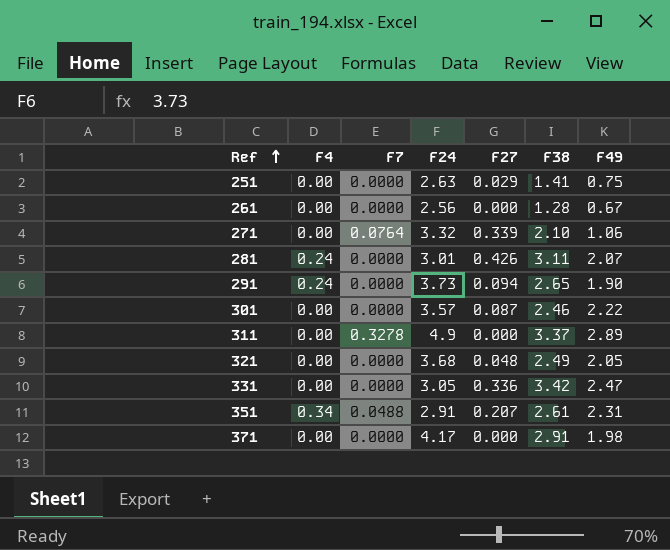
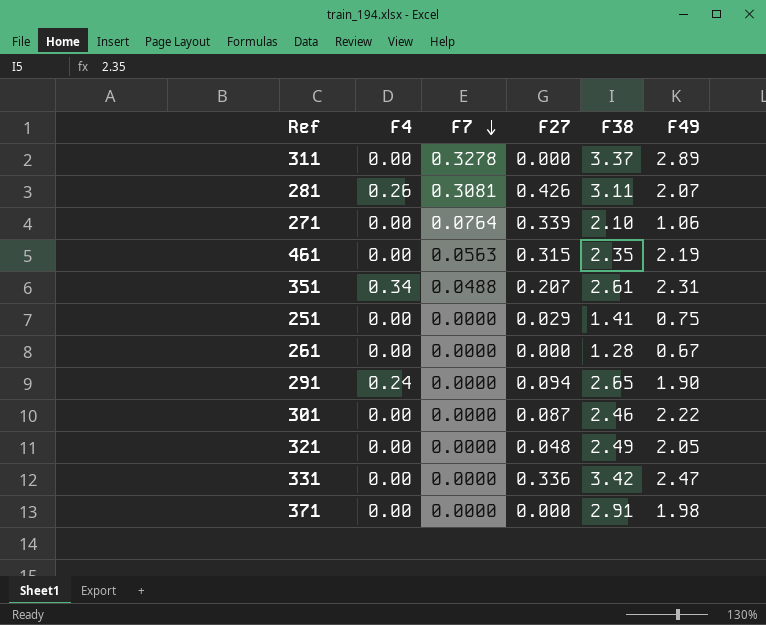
row order: Ref ascending -> F7 descending
column F24 | position: 4 -> none
281 | F4: 0.24 -> 0.26
281 | F7: 0.0000 -> 0.3081
row 461: none -> 0.00 | 0.0563 | 0.315 | 2.35 | 2.19

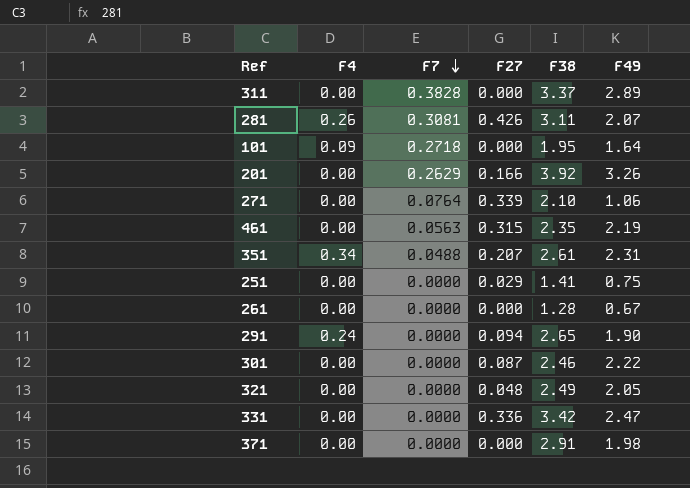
311 | F7: 0.3278 -> 0.3828
row 101: none -> 0.09 | 0.2718 | 0.000 | 1.95 | 1.64
row 201: none -> 0.00 | 0.2629 | 0.166 | 3.92 | 3.26

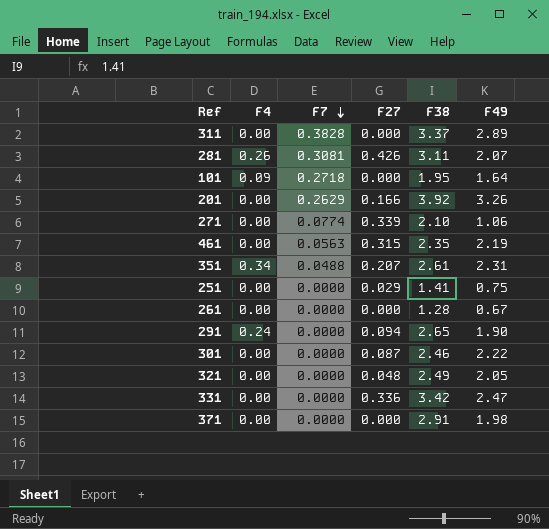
271 | F7: 0.0764 -> 0.0774

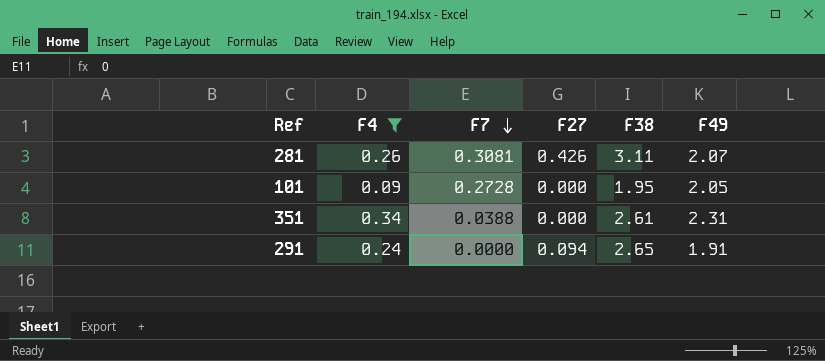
filter: none -> F4 != 0.00
101 | F7: 0.2718 -> 0.2728
101 | F49: 1.64 -> 2.05
351 | F7: 0.0488 -> 0.0388
351 | F27: 0.207 -> 0.000
291 | F49: 1.90 -> 1.91

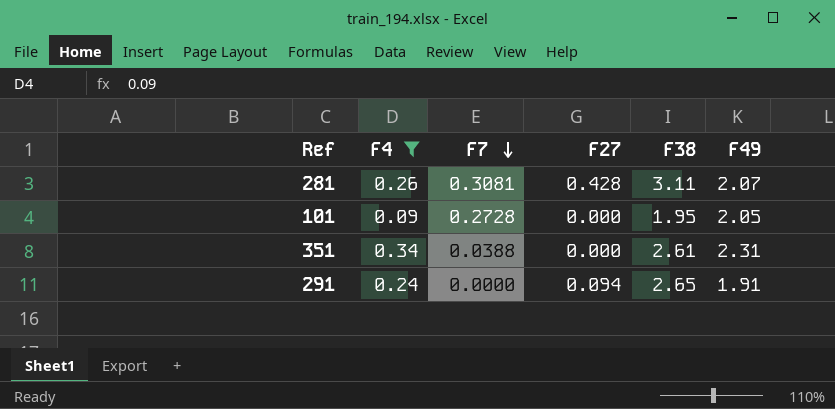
281 | F27: 0.426 -> 0.428

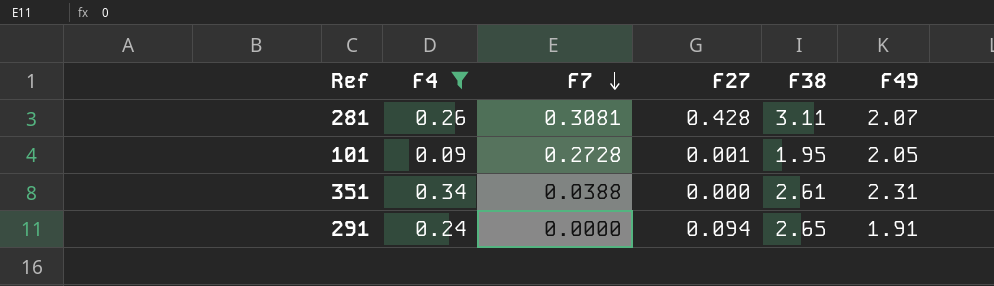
101 | F27: 0.000 -> 0.001

